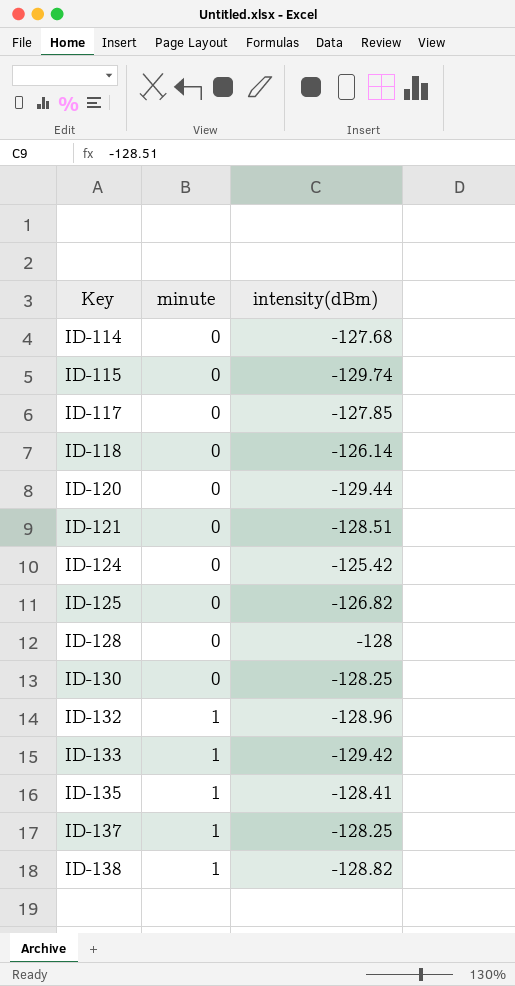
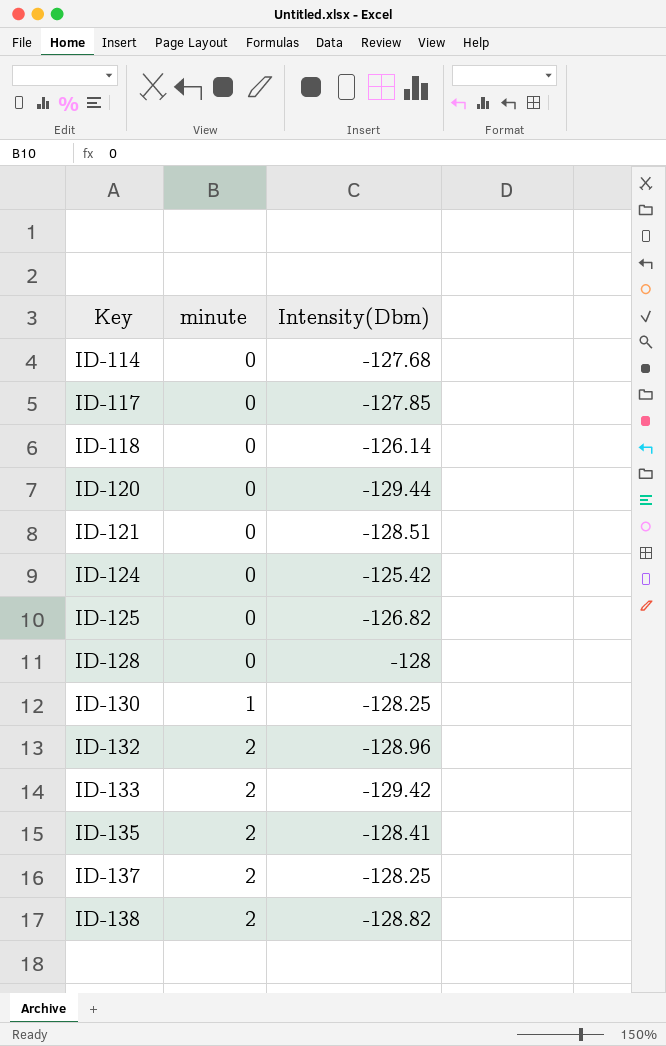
column name: intensity(dBm) -> Intensity(Dbm)
row ID-115: 0 | -129.74 -> none
ID-130 | minute: 0 -> 1
ID-132 | minute: 1 -> 2
ID-133 | minute: 1 -> 2
ID-135 | minute: 1 -> 2
ID-137 | minute: 1 -> 2
ID-138 | minute: 1 -> 2

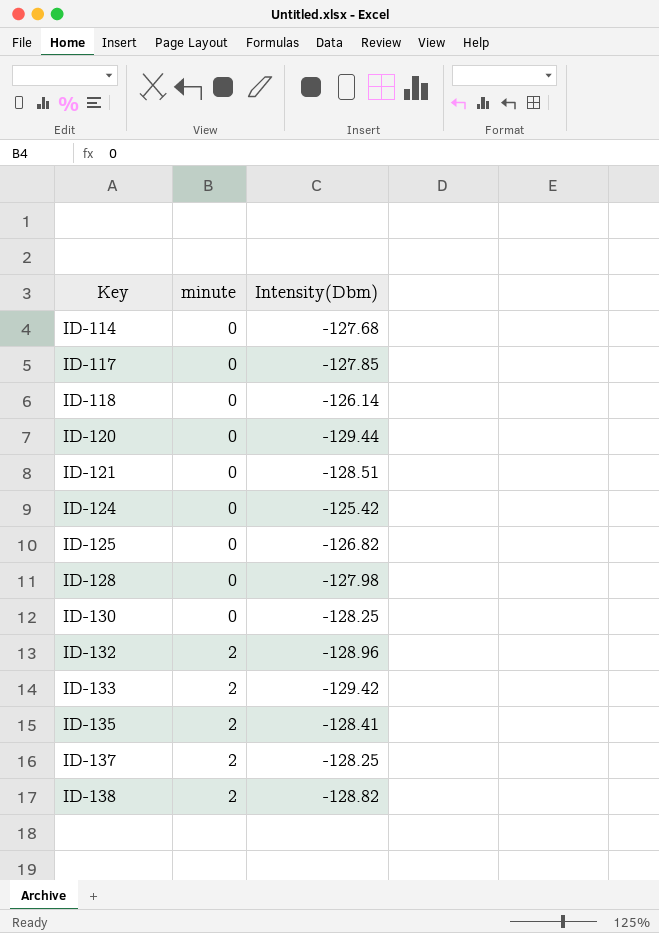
ID-128 | Intensity(Dbm): -128 -> -127.98
ID-130 | minute: 1 -> 0

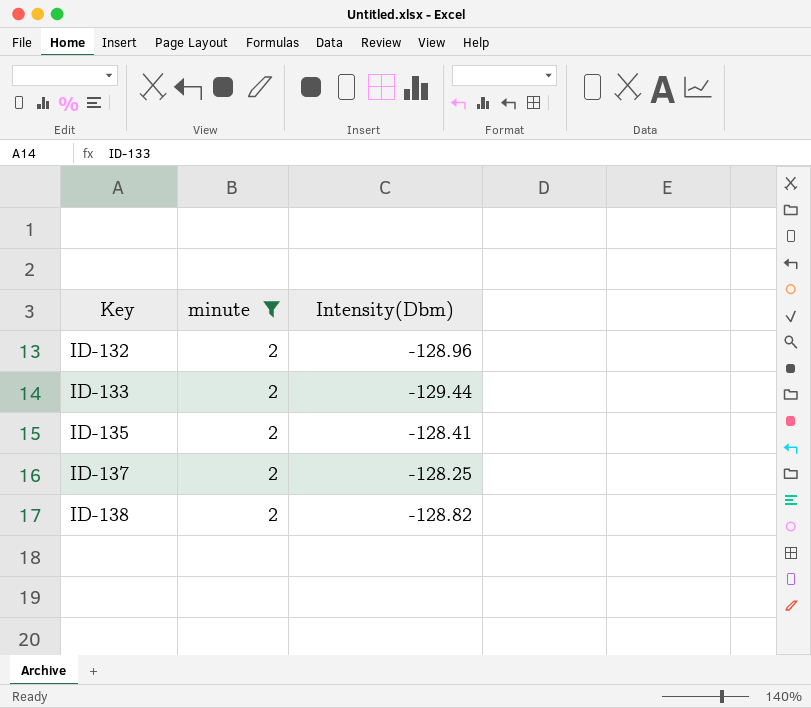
filter: none -> minute = 2
ID-133 | Intensity(Dbm): -129.42 -> -129.44

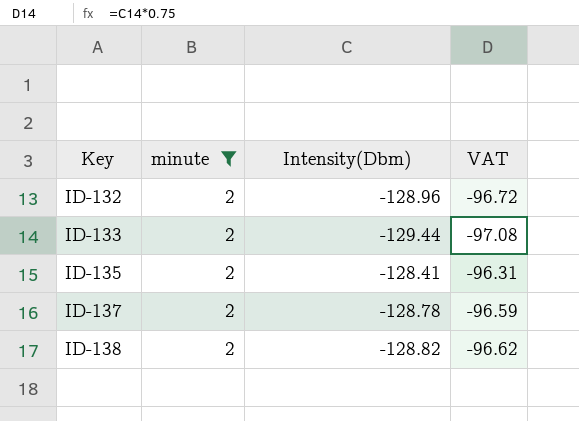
column VAT | formula: none -> [Intensity(Dbm)] * 0.75
ID-137 | Intensity(Dbm): -128.25 -> -128.78

